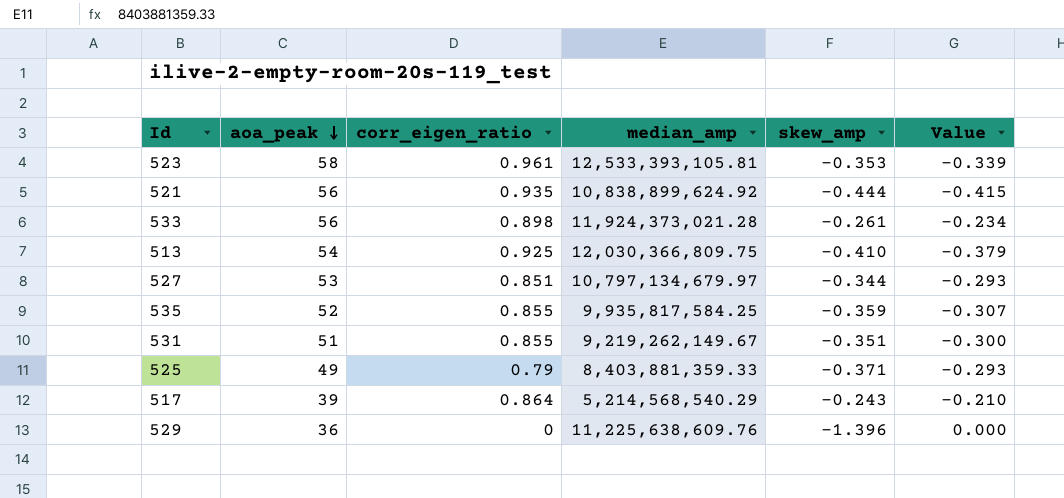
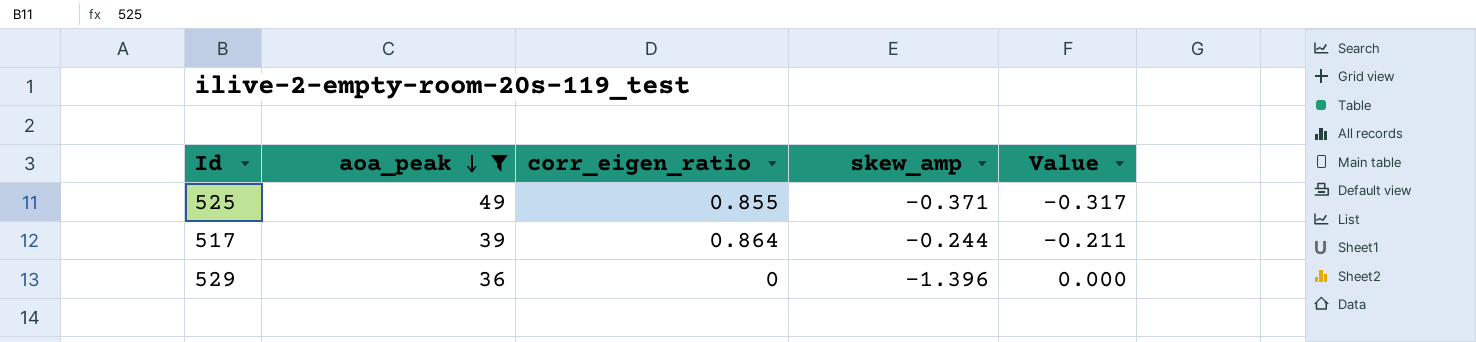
filter: none -> aoa_peak <= 49
column median_amp | position: 4 -> none
525 | corr_eigen_ratio: 0.79 -> 0.855
525 | Value: -0.293 -> -0.317
517 | skew_amp: -0.243 -> -0.244
517 | Value: -0.210 -> -0.211

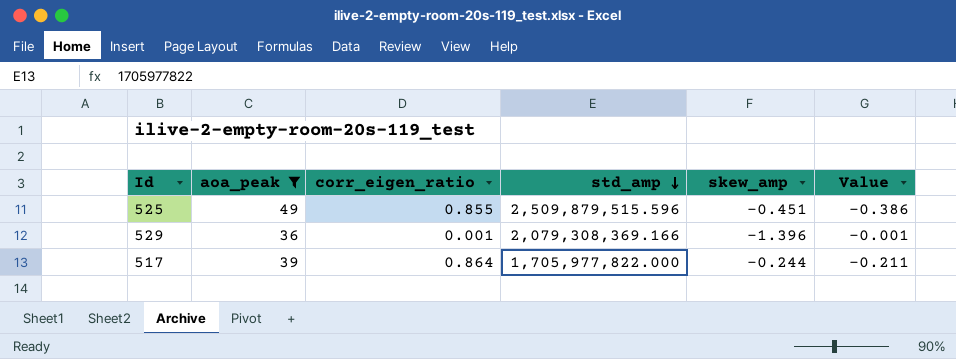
row order: aoa_peak descending -> std_amp descending
column std_amp | position: none -> 4
525 | skew_amp: -0.371 -> -0.451
525 | Value: -0.317 -> -0.386
529 | corr_eigen_ratio: 0 -> 0.001
529 | Value: 0.000 -> -0.001

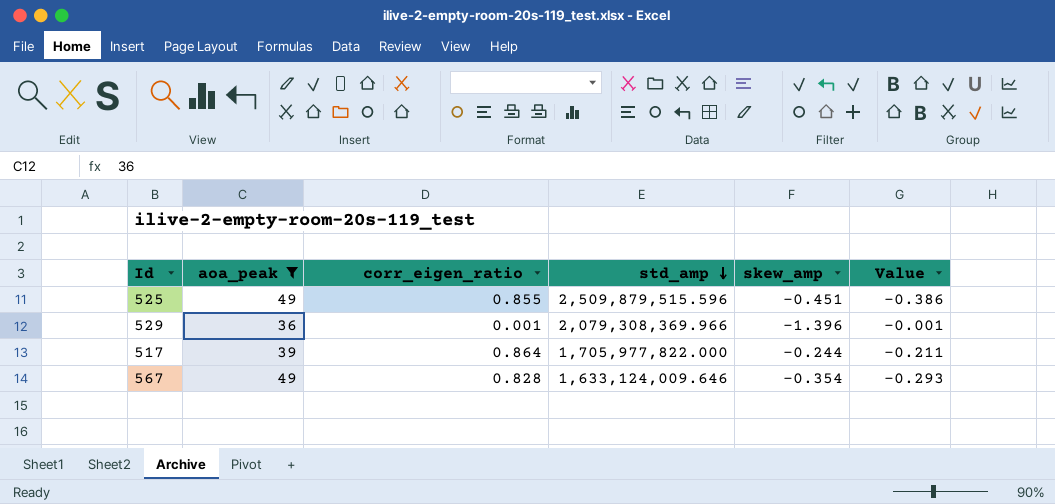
529 | std_amp: 2,079,308,369.166 -> 2,079,308,369.966
row 567: none -> 49 | 0.828 | 1,633,124,009.646 | -0.354 | -0.293

